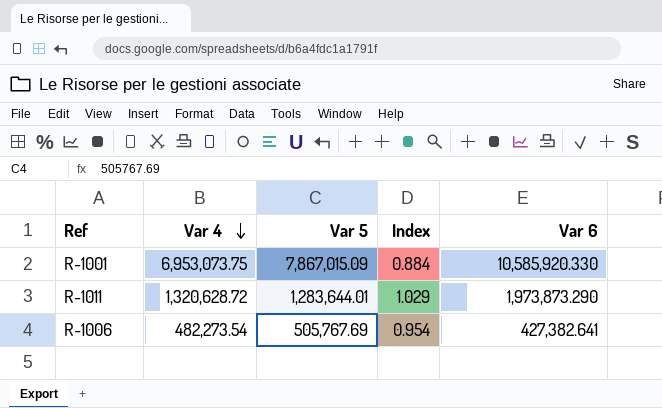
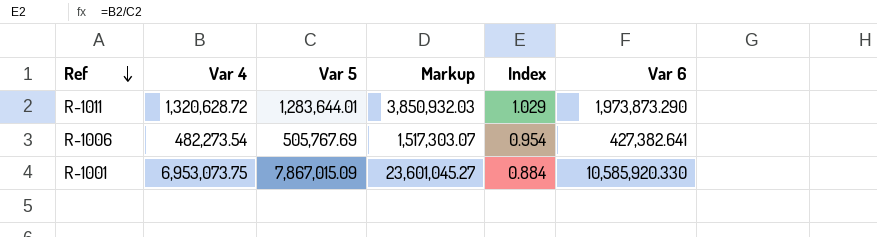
row order: Var 4 descending -> Ref descending
column Markup | formula: none -> [Var 5] * 3

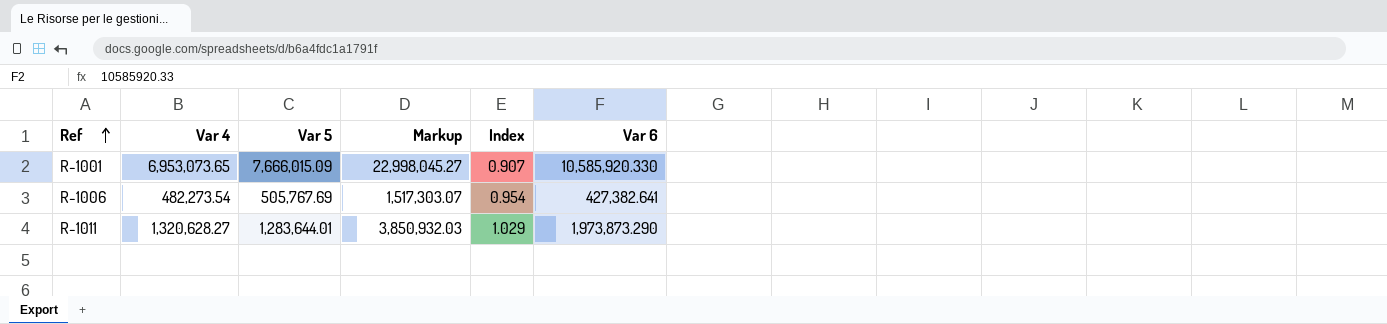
row order: Ref descending -> Ref ascending
R-1001 | Var 4: 6,953,073.75 -> 6,953,073.65
R-1001 | Var 5: 7,867,015.09 -> 7,666,015.09
R-1001 | Markup: 23,601,045.27 -> 22,998,045.27
R-1001 | Index: 0.884 -> 0.907
R-1011 | Var 4: 1,320,628.72 -> 1,320,628.27

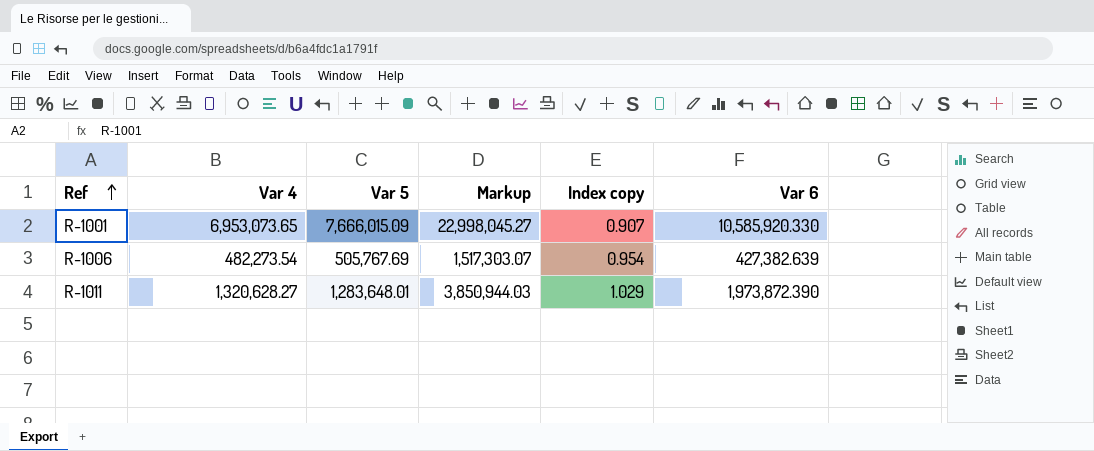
column name: Index -> Index copy
R-1006 | Var 6: 427,382.641 -> 427,382.639
R-1011 | Var 5: 1,283,644.01 -> 1,283,648.01
R-1011 | Markup: 3,850,932.03 -> 3,850,944.03
R-1011 | Var 6: 1,973,873.290 -> 1,973,872.390

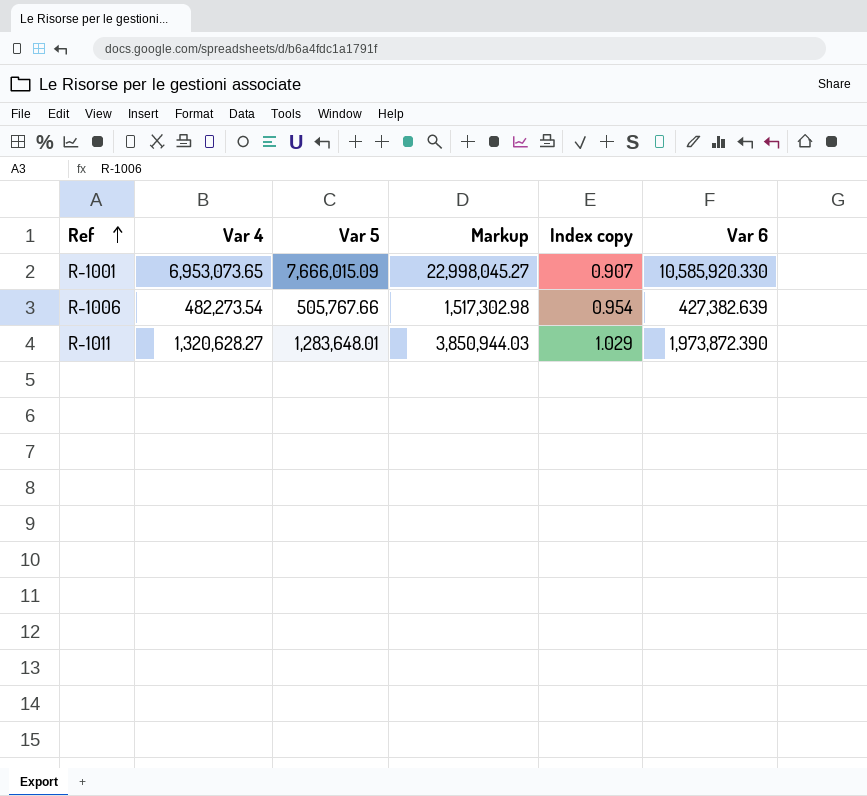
R-1006 | Var 5: 505,767.69 -> 505,767.66
R-1006 | Markup: 1,517,303.07 -> 1,517,302.98

